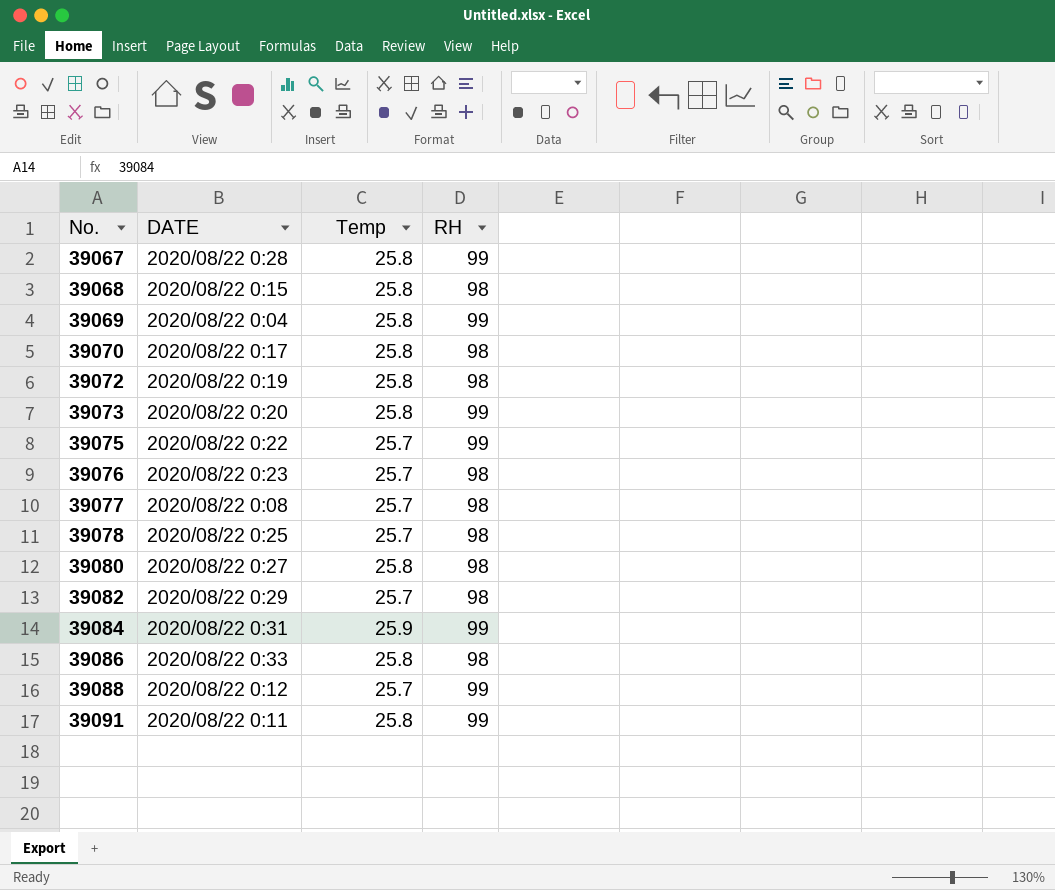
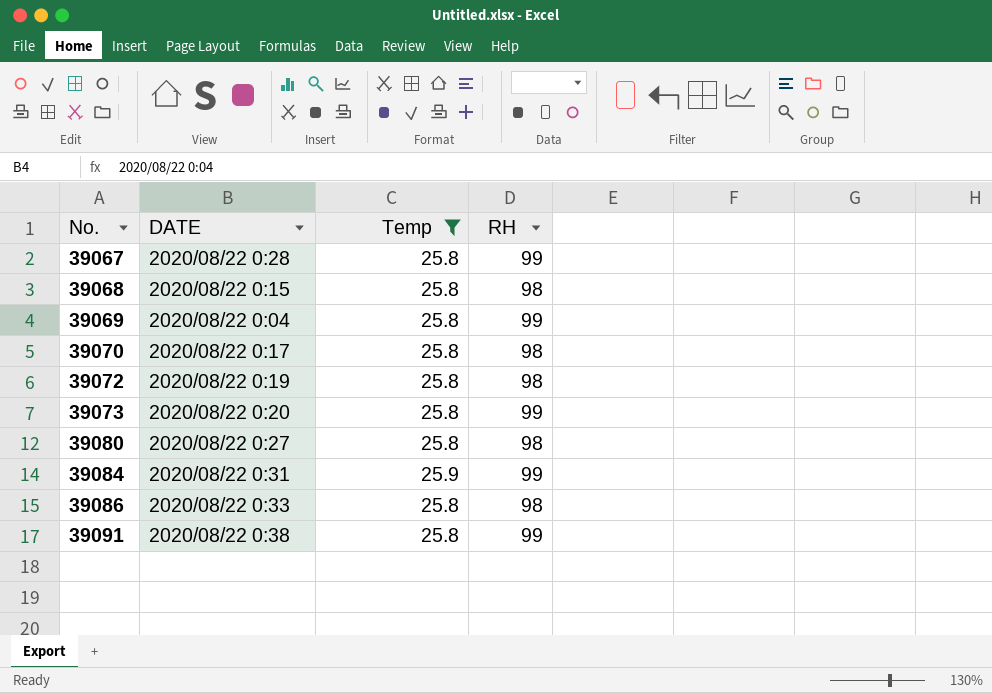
filter: none -> Temp != 25.7
39091 | DATE: 2020/08/22 0:11 -> 2020/08/22 0:38

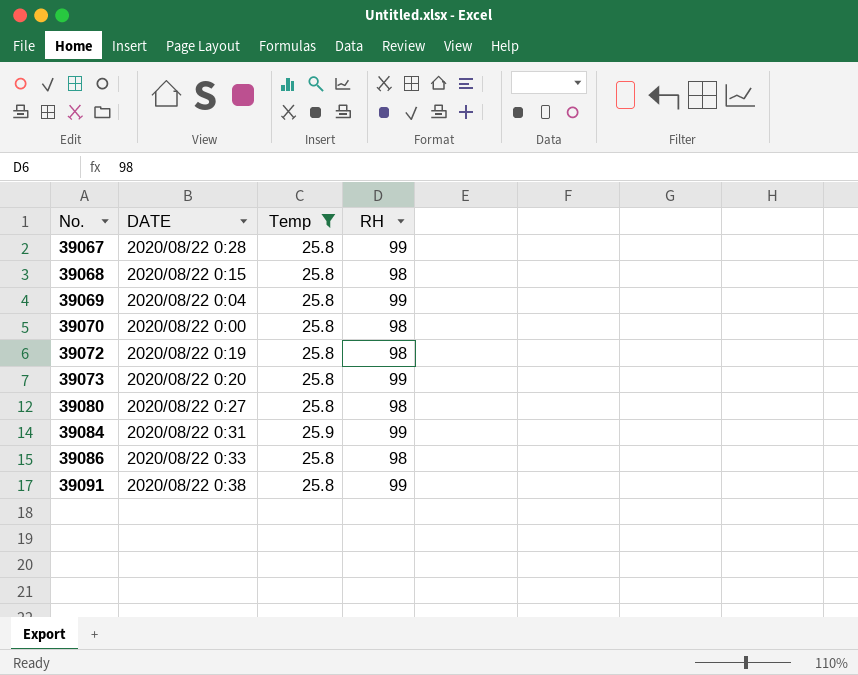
39070 | DATE: 2020/08/22 0:17 -> 2020/08/22 0:00

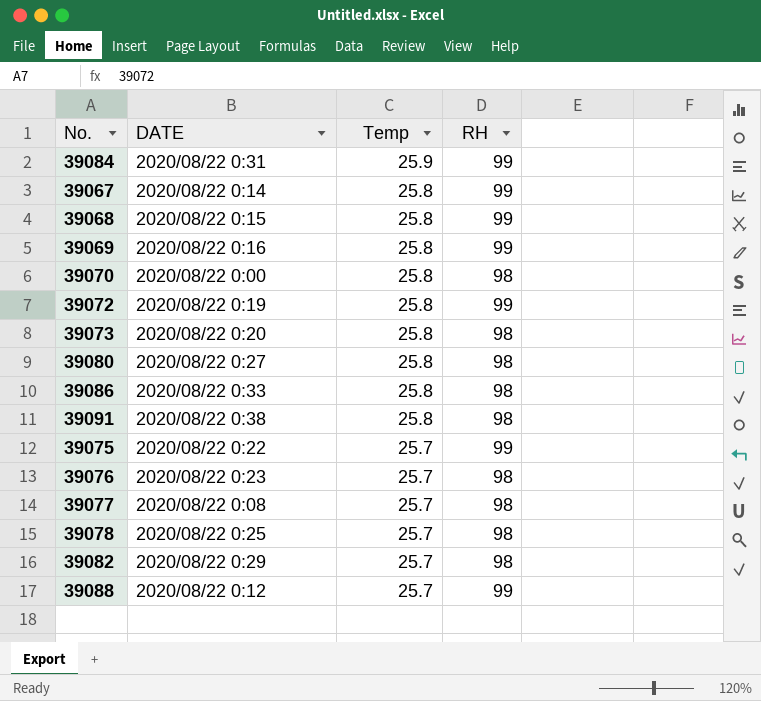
filter: Temp != 25.7 -> none
row order: No. ascending -> Temp descending
39067 | DATE: 2020/08/22 0:28 -> 2020/08/22 0:14
39068 | RH: 98 -> 99
39069 | DATE: 2020/08/22 0:04 -> 2020/08/22 0:16
39072 | RH: 98 -> 99
39073 | RH: 99 -> 98
39091 | RH: 99 -> 98

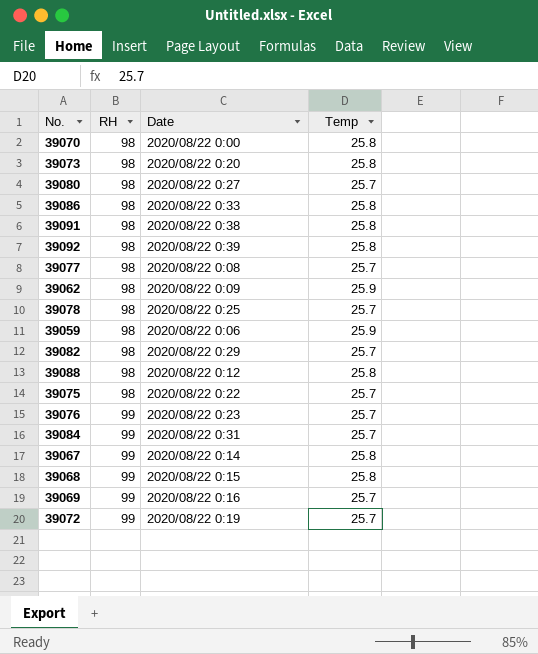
row order: Temp descending -> RH ascending
column RH | position: 4 -> 2
column name: DATE -> Date
39080 | Temp: 25.8 -> 25.7
row 39092: none -> 98 | 2020/08/22 0:39 | 25.8
row 39062: none -> 98 | 2020/08/22 0:09 | 25.9
row 39059: none -> 98 | 2020/08/22 0:06 | 25.9
39088 | RH: 99 -> 98
39088 | Temp: 25.7 -> 25.8
39075 | RH: 99 -> 98
39076 | RH: 98 -> 99
39084 | Temp: 25.9 -> 25.7
39069 | Temp: 25.8 -> 25.7
39072 | Temp: 25.8 -> 25.7

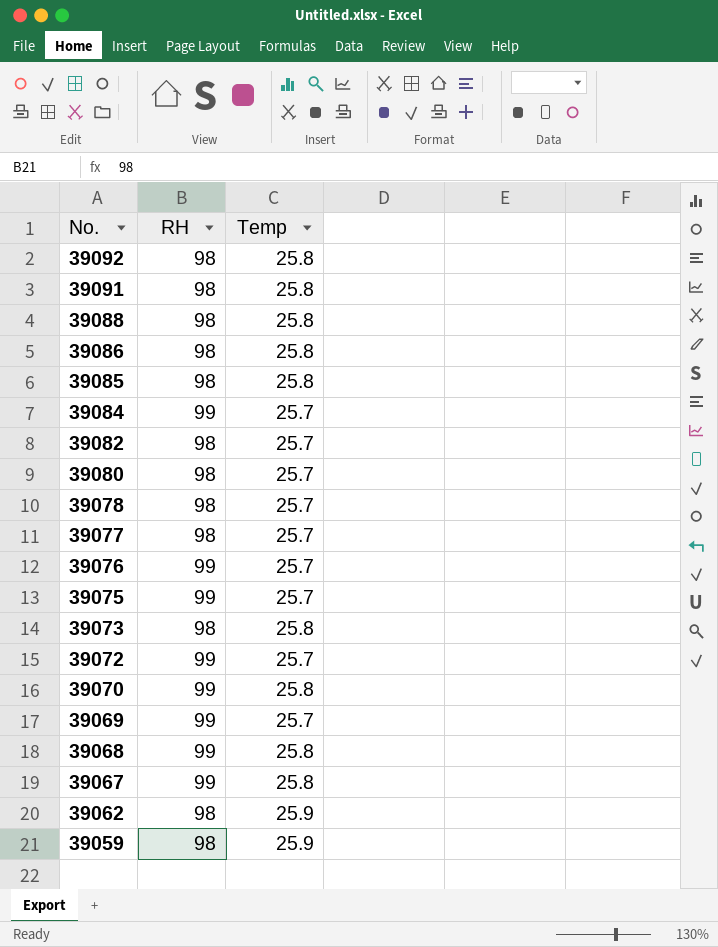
row order: RH ascending -> No. descending
column Date | position: 3 -> none
row 39085: none -> 98 | 25.8
39075 | RH: 98 -> 99
39070 | RH: 98 -> 99

